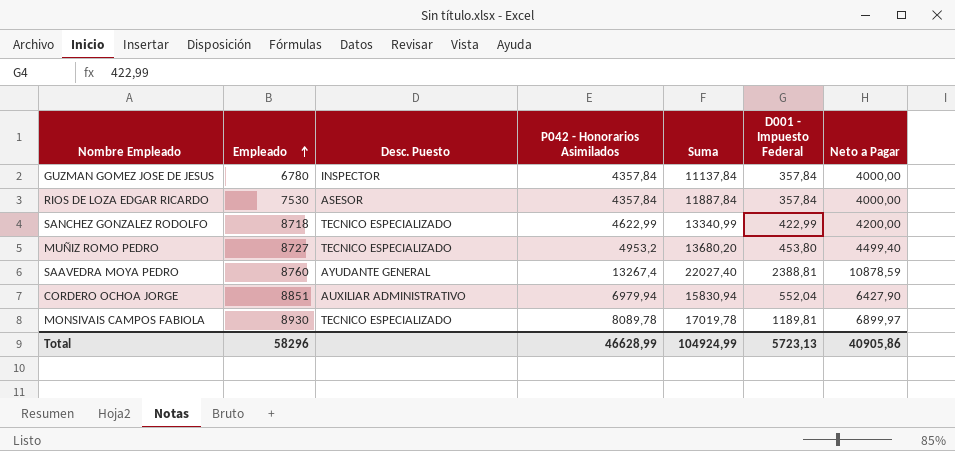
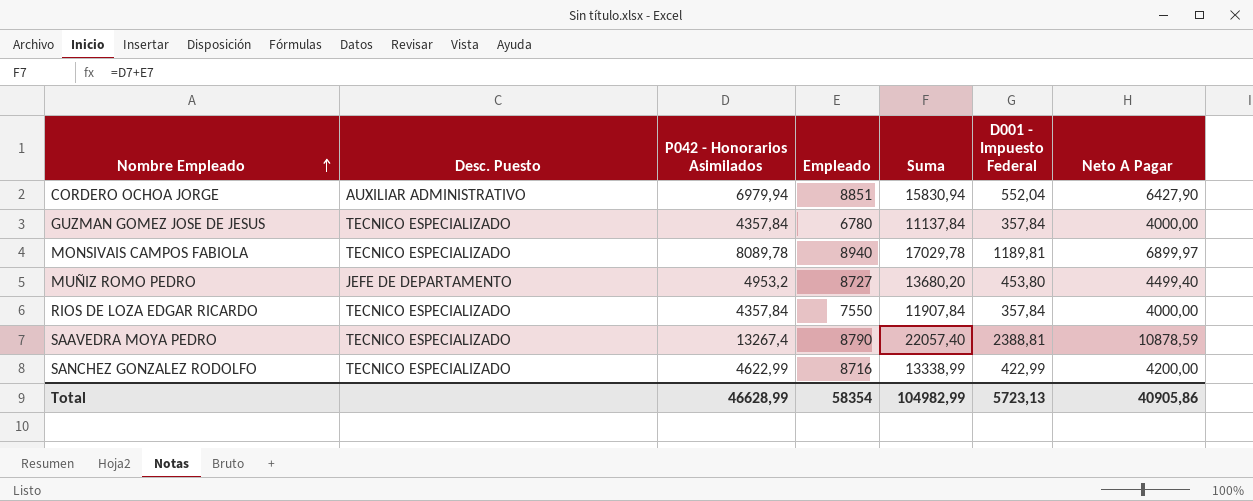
row order: Empleado ascending -> Nombre Empleado ascending
column Empleado | position: 2 -> 4
column name: Neto a Pagar -> Neto A Pagar
GUZMAN GOMEZ JOSE DE JESUS | Desc. Puesto: INSPECTOR -> TECNICO ESPECIALIZADO
MONSIVAIS CAMPOS FABIOLA | Empleado: 8930 -> 8940
MONSIVAIS CAMPOS FABIOLA | Suma: 17019,78 -> 17029,78
MUÑIZ ROMO PEDRO | Desc. Puesto: TECNICO ESPECIALIZADO -> JEFE DE DEPARTAMENTO
RIOS DE LOZA EDGAR RICARDO | Desc. Puesto: ASESOR -> TECNICO ESPECIALIZADO
RIOS DE LOZA EDGAR RICARDO | Empleado: 7530 -> 7550
RIOS DE LOZA EDGAR RICARDO | Suma: 11887,84 -> 11907,84
SAAVEDRA MOYA PEDRO | Desc. Puesto: AYUDANTE GENERAL -> TECNICO ESPECIALIZADO
SAAVEDRA MOYA PEDRO | Empleado: 8760 -> 8790
SAAVEDRA MOYA PEDRO | Suma: 22027,40 -> 22057,40
SANCHEZ GONZALEZ RODOLFO | Empleado: 8718 -> 8716
SANCHEZ GONZALEZ RODOLFO | Suma: 13340,99 -> 13338,99
Total | Empleado: 58296 -> 58354
Total | Suma: 104924,99 -> 104982,99

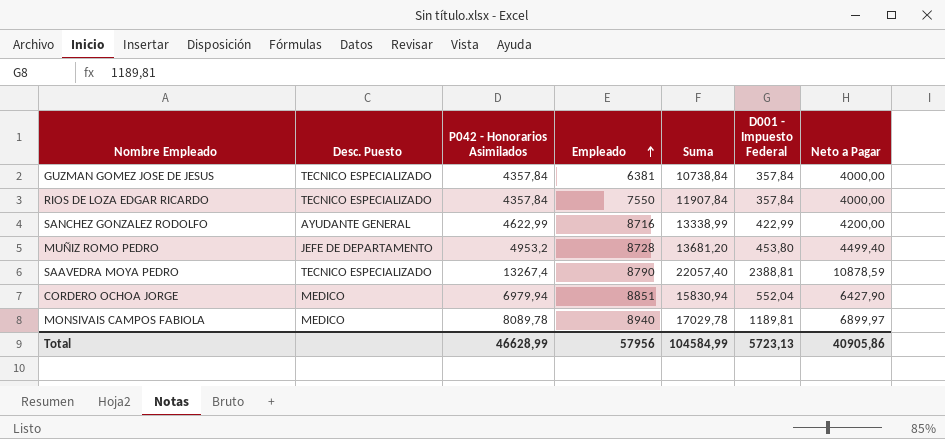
row order: Nombre Empleado ascending -> Empleado ascending
column name: Neto A Pagar -> Neto a Pagar
GUZMAN GOMEZ JOSE DE JESUS | Empleado: 6780 -> 6381
GUZMAN GOMEZ JOSE DE JESUS | Suma: 11137,84 -> 10738,84
SANCHEZ GONZALEZ RODOLFO | Desc. Puesto: TECNICO ESPECIALIZADO -> AYUDANTE GENERAL
MUÑIZ ROMO PEDRO | Empleado: 8727 -> 8728
MUÑIZ ROMO PEDRO | Suma: 13680,20 -> 13681,20
CORDERO OCHOA JORGE | Desc. Puesto: AUXILIAR ADMINISTRATIVO -> MEDICO
MONSIVAIS CAMPOS FABIOLA | Desc. Puesto: TECNICO ESPECIALIZADO -> MEDICO
Total | Empleado: 58354 -> 57956
Total | Suma: 104982,99 -> 104584,99

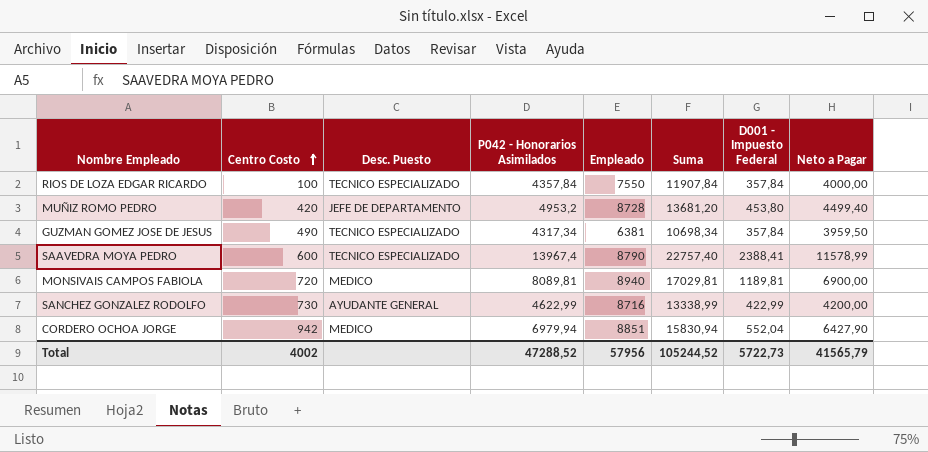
row order: Empleado ascending -> Centro Costo ascending
column Centro Costo | position: none -> 2
GUZMAN GOMEZ JOSE DE JESUS | P042 - Honorarios Asimilados: 4357,84 -> 4317,34
GUZMAN GOMEZ JOSE DE JESUS | Suma: 10738,84 -> 10698,34
GUZMAN GOMEZ JOSE DE JESUS | Neto a Pagar: 4000,00 -> 3959,50
SAAVEDRA MOYA PEDRO | P042 - Honorarios Asimilados: 13267,4 -> 13967,4
SAAVEDRA MOYA PEDRO | Suma: 22057,40 -> 22757,40
SAAVEDRA MOYA PEDRO | D001 - Impuesto Federal: 2388,81 -> 2388,41
SAAVEDRA MOYA PEDRO | Neto a Pagar: 10878,59 -> 11578,99
MONSIVAIS CAMPOS FABIOLA | P042 - Honorarios Asimilados: 8089,78 -> 8089,81
MONSIVAIS CAMPOS FABIOLA | Suma: 17029,78 -> 17029,81
MONSIVAIS CAMPOS FABIOLA | Neto a Pagar: 6899,97 -> 6900,00
Total | P042 - Honorarios Asimilados: 46628,99 -> 47288,52
Total | Suma: 104584,99 -> 105244,52
Total | D001 - Impuesto Federal: 5723,13 -> 5722,73
Total | Neto a Pagar: 40905,86 -> 41565,79

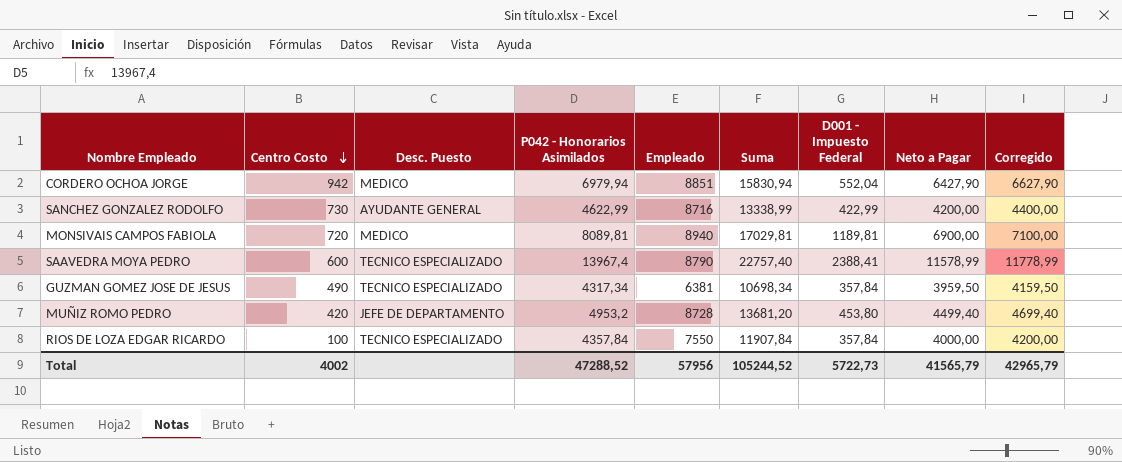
row order: Centro Costo ascending -> Centro Costo descending
column Corregido | formula: none -> [Neto a Pagar] + 200

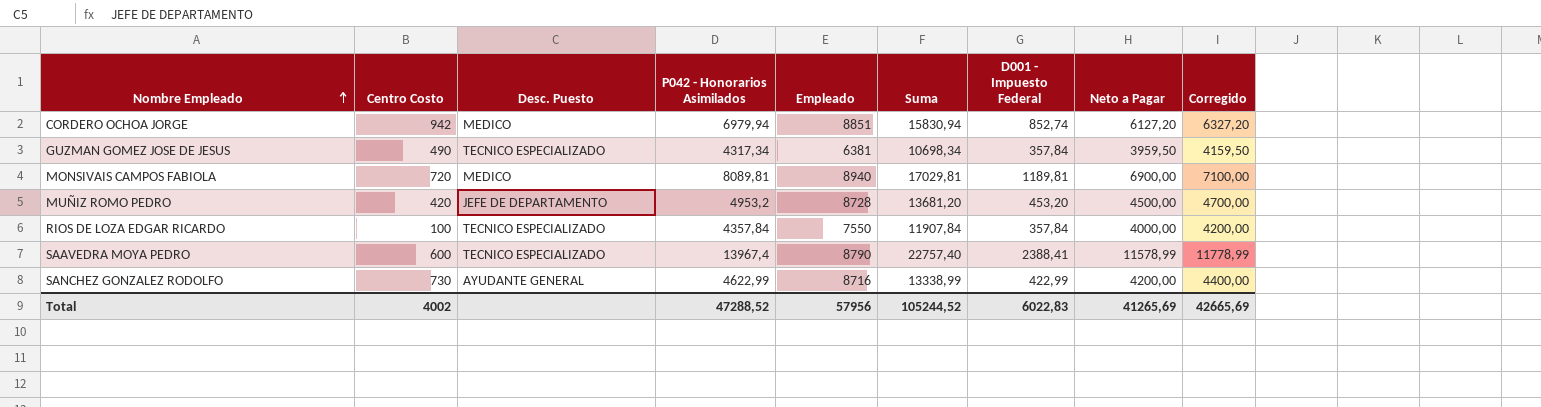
row order: Centro Costo descending -> Nombre Empleado ascending
CORDERO OCHOA JORGE | D001 - Impuesto Federal: 552,04 -> 852,74
CORDERO OCHOA JORGE | Neto a Pagar: 6427,90 -> 6127,20
CORDERO OCHOA JORGE | Corregido: 6627,90 -> 6327,20
MUÑIZ ROMO PEDRO | D001 - Impuesto Federal: 453,80 -> 453,20
MUÑIZ ROMO PEDRO | Neto a Pagar: 4499,40 -> 4500,00
MUÑIZ ROMO PEDRO | Corregido: 4699,40 -> 4700,00
Total | D001 - Impuesto Federal: 5722,73 -> 6022,83
Total | Neto a Pagar: 41565,79 -> 41265,69
Total | Corregido: 42965,79 -> 42665,69

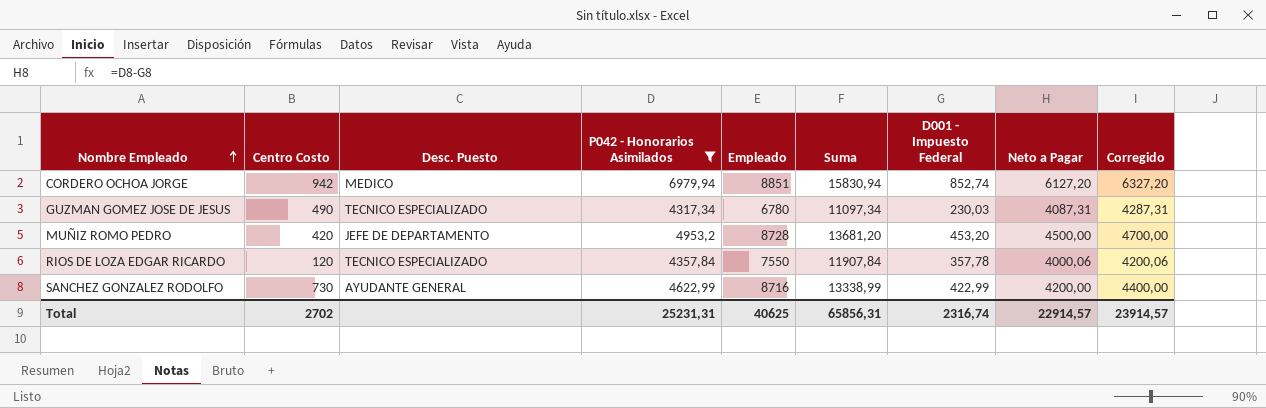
filter: none -> P042 - Honorarios Asimilados <= 6979,94
GUZMAN GOMEZ JOSE DE JESUS | Empleado: 6381 -> 6780
GUZMAN GOMEZ JOSE DE JESUS | Suma: 10698,34 -> 11097,34
GUZMAN GOMEZ JOSE DE JESUS | D001 - Impuesto Federal: 357,84 -> 230,03
GUZMAN GOMEZ JOSE DE JESUS | Neto a Pagar: 3959,50 -> 4087,31
GUZMAN GOMEZ JOSE DE JESUS | Corregido: 4159,50 -> 4287,31
RIOS DE LOZA EDGAR RICARDO | Centro Costo: 100 -> 120
RIOS DE LOZA EDGAR RICARDO | D001 - Impuesto Federal: 357,84 -> 357,78
RIOS DE LOZA EDGAR RICARDO | Neto a Pagar: 4000,00 -> 4000,06
RIOS DE LOZA EDGAR RICARDO | Corregido: 4200,00 -> 4200,06
Total | Centro Costo: 4002 -> 2702
Total | P042 - Honorarios Asimilados: 47288,52 -> 25231,31
Total | Empleado: 57956 -> 40625
Total | Suma: 105244,52 -> 65856,31
Total | D001 - Impuesto Federal: 6022,83 -> 2316,74
Total | Neto a Pagar: 41265,69 -> 22914,57
Total | Corregido: 42665,69 -> 23914,57

